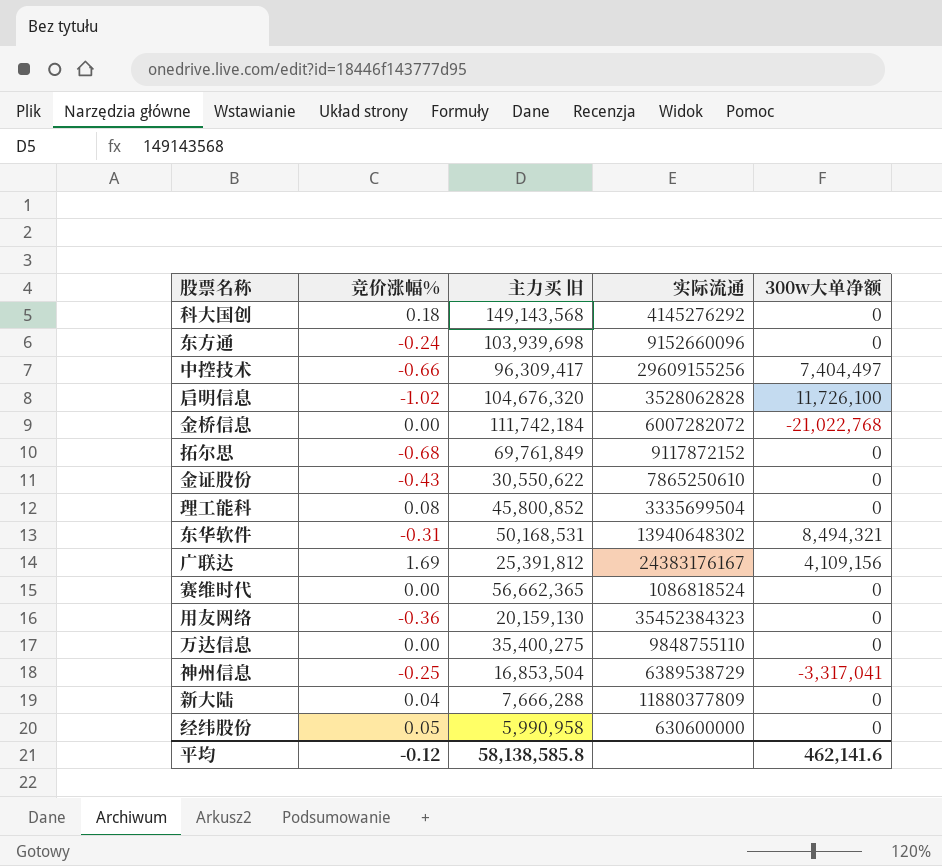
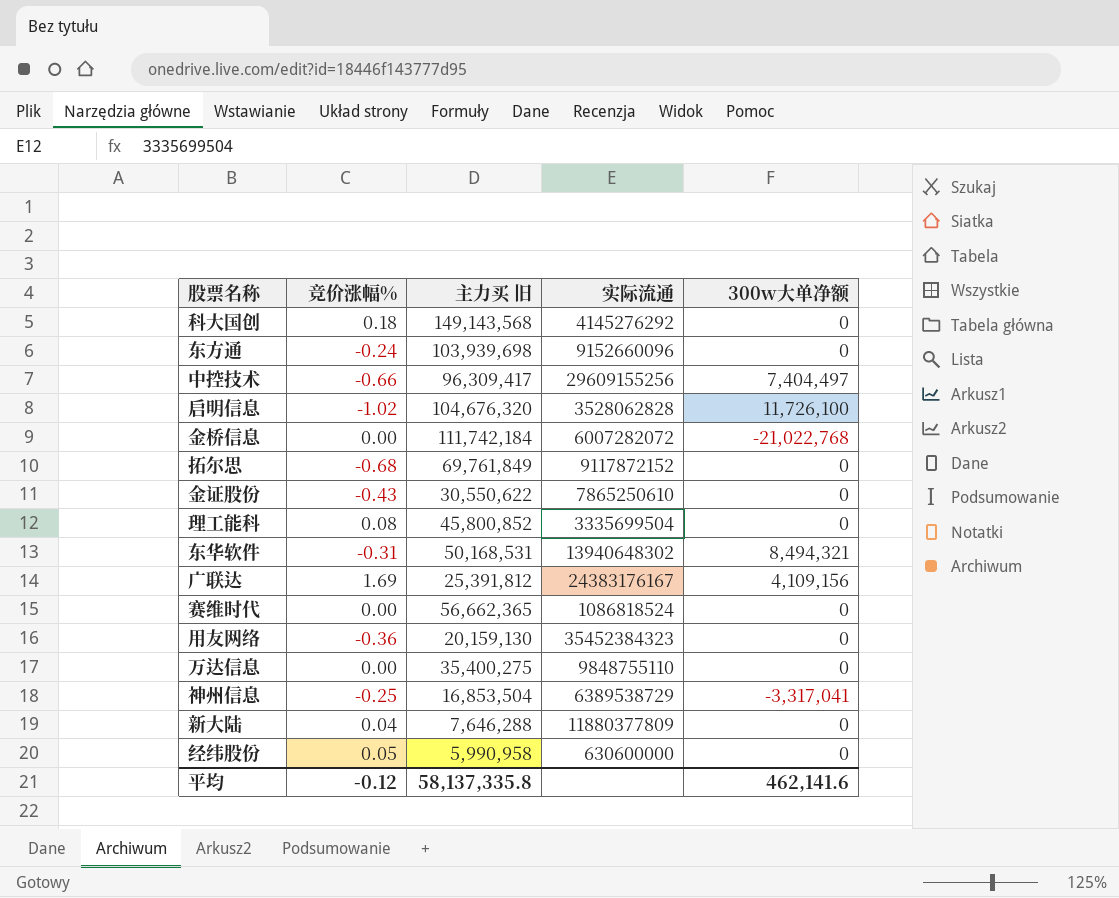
新大陆 | 主力买 旧: 7,666,288 -> 7,646,288
平均 | 主力买 旧: 58,138,585.8 -> 58,137,335.8

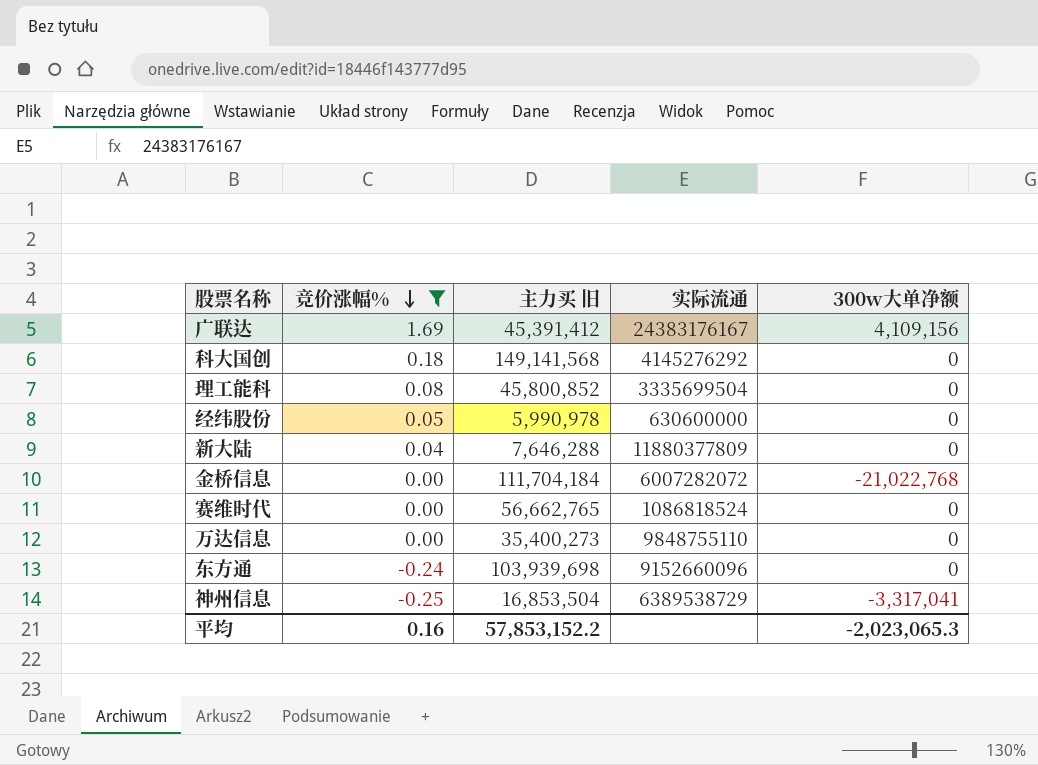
filter: none -> 竞价涨幅% >= -0.25
row order: none -> 竞价涨幅% descending
广联达 | 主力买 旧: 25,391,812 -> 45,391,412
科大国创 | 主力买 旧: 149,143,568 -> 149,141,568
经纬股份 | 主力买 旧: 5,990,958 -> 5,990,978
金桥信息 | 主力买 旧: 111,742,184 -> 111,704,184
赛维时代 | 主力买 旧: 56,662,365 -> 56,662,765
万达信息 | 主力买 旧: 35,400,275 -> 35,400,273
平均 | 竞价涨幅%: -0.12 -> 0.16
平均 | 主力买 旧: 58,137,335.8 -> 57,853,152.2
平均 | 300w大单净额: 462,141.6 -> -2,023,065.3

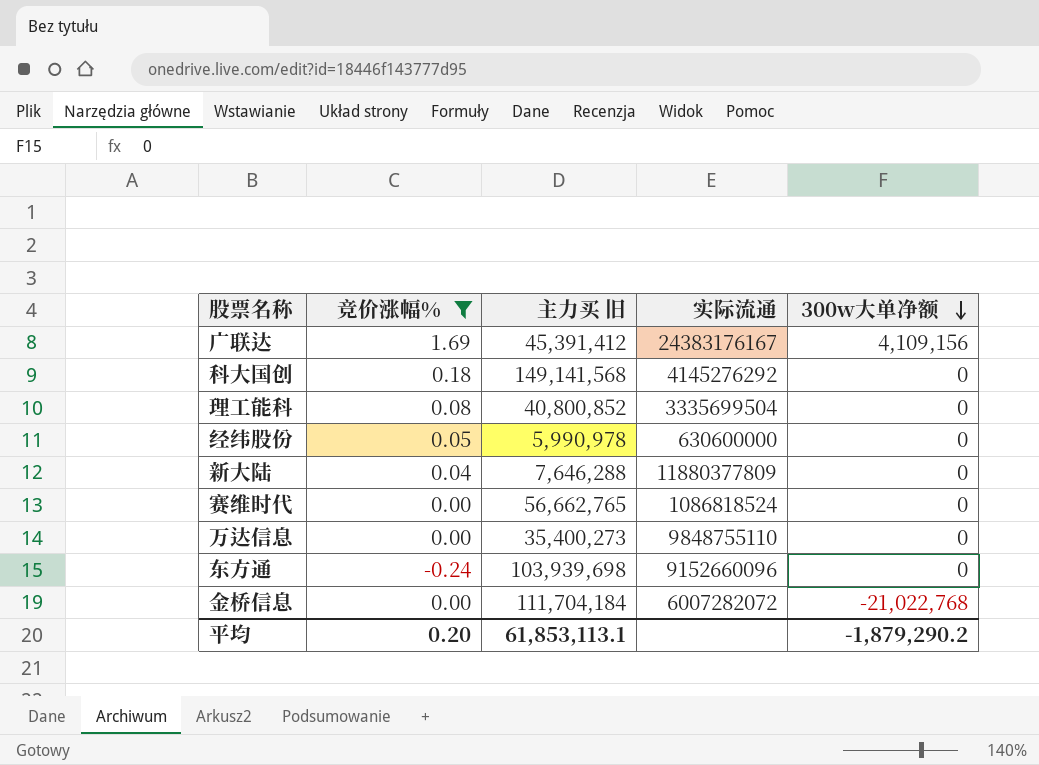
row order: 竞价涨幅% descending -> 300w大单净额 descending
row 神州信息: -0.25 | 16,853,504 | 6389538729 | -3,317,041 -> none
理工能科 | 主力买 旧: 45,800,852 -> 40,800,852
平均 | 竞价涨幅%: 0.16 -> 0.20
平均 | 主力买 旧: 57,853,152.2 -> 61,853,113.1
平均 | 300w大单净额: -2,023,065.3 -> -1,879,290.2

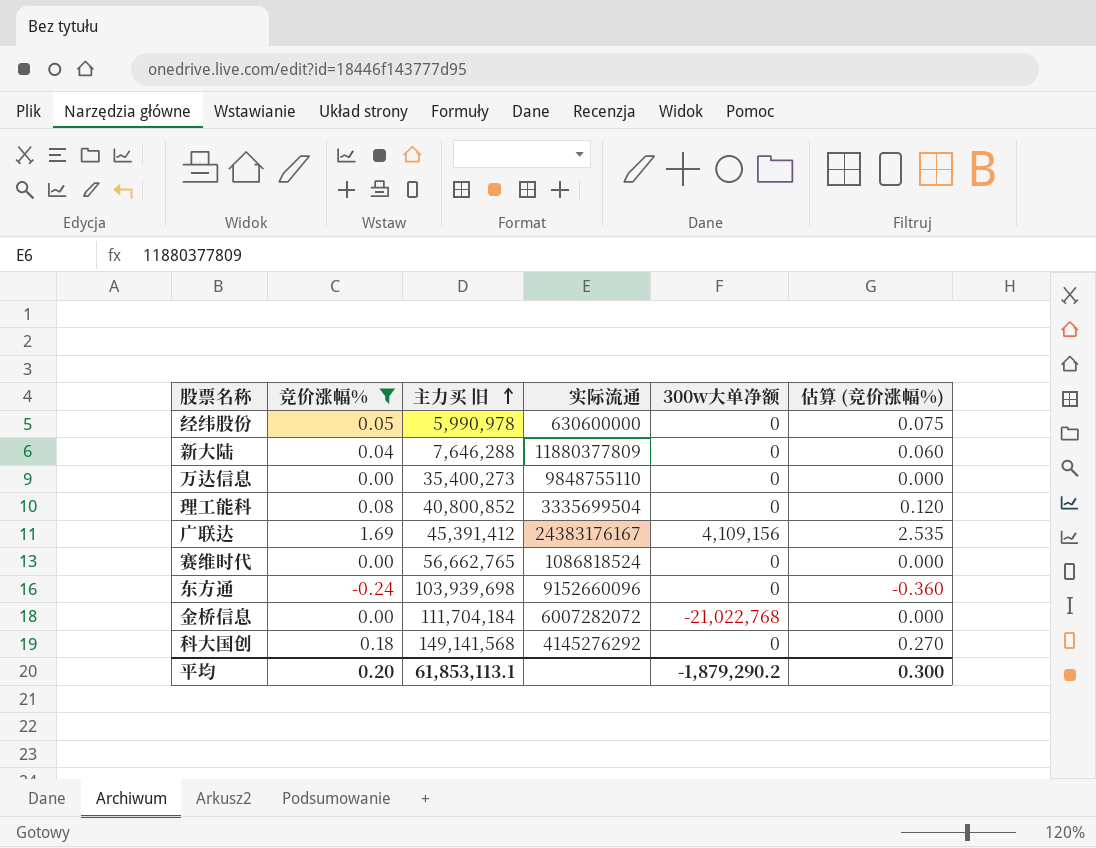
row order: 300w大单净额 descending -> 主力买 旧 ascending
column 估算 (竞价涨幅%) | formula: none -> [竞价涨幅%] * 1.5

